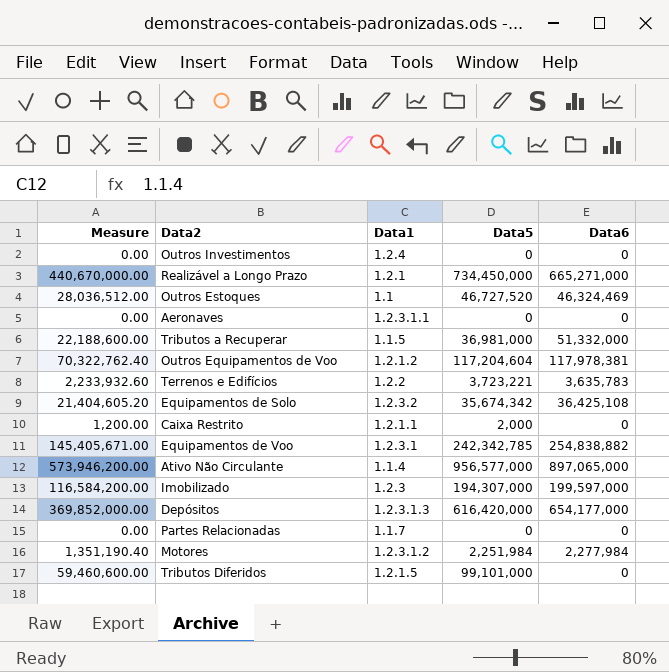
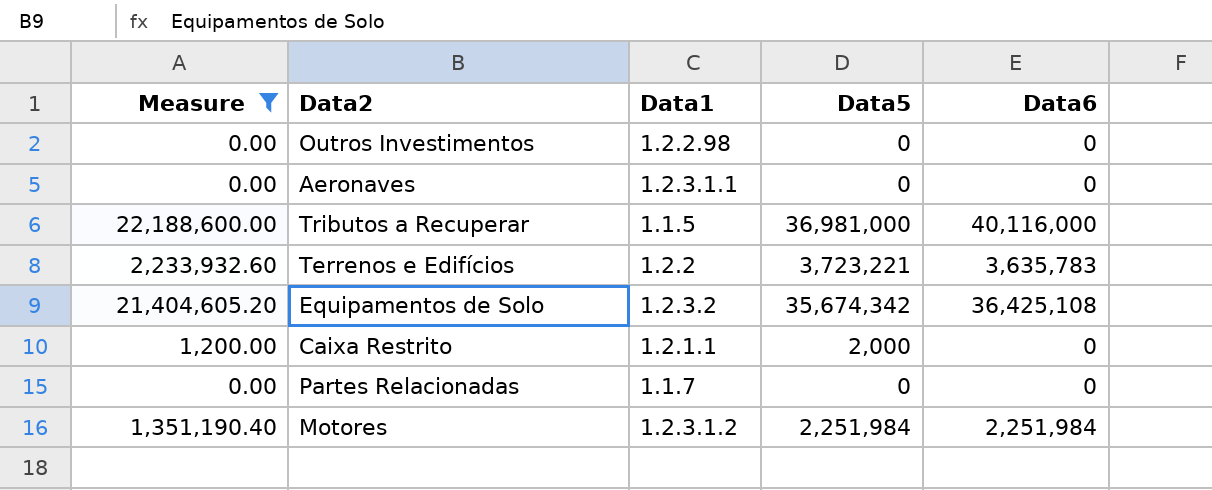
filter: none -> Measure <= 22,188,600.00
Outros Investimentos | Data1: 1.2.4 -> 1.2.2.98
Tributos a Recuperar | Data6: 51,332,000 -> 40,116,000
Motores | Data6: 2,277,984 -> 2,251,984

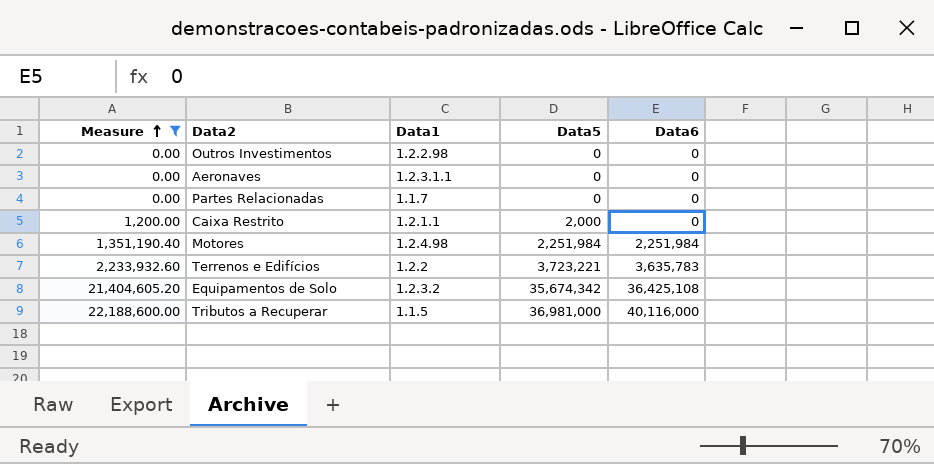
row order: none -> Measure ascending
Motores | Data1: 1.2.3.1.2 -> 1.2.4.98

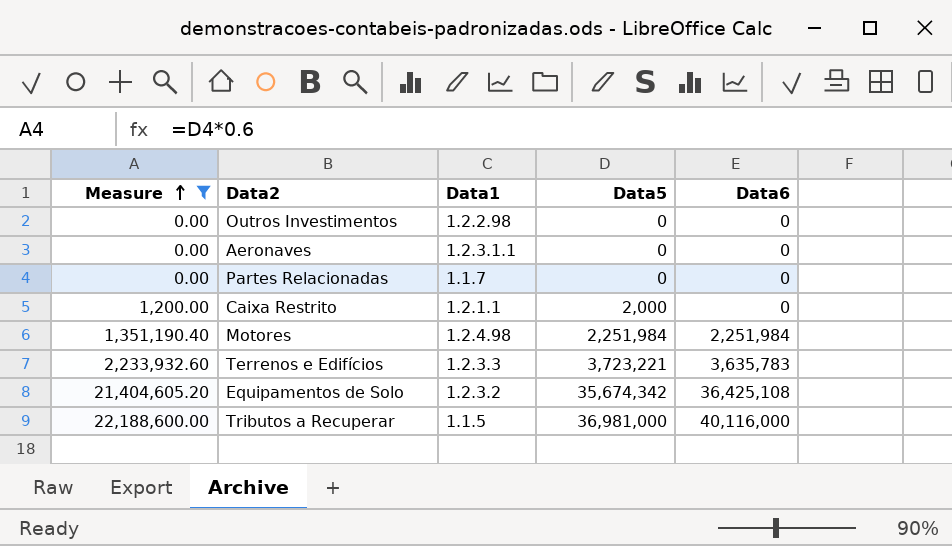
Terrenos e Edifícios | Data1: 1.2.2 -> 1.2.3.3

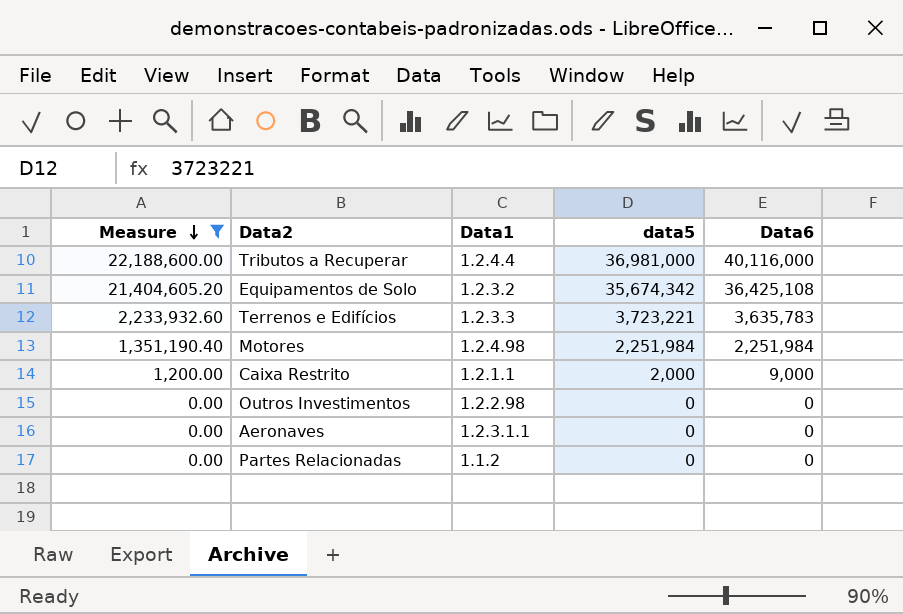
row order: Measure ascending -> Measure descending
column name: Data5 -> data5
Tributos a Recuperar | Data1: 1.1.5 -> 1.2.4.4
Caixa Restrito | Data6: 0 -> 9,000
Partes Relacionadas | Data1: 1.1.7 -> 1.1.2

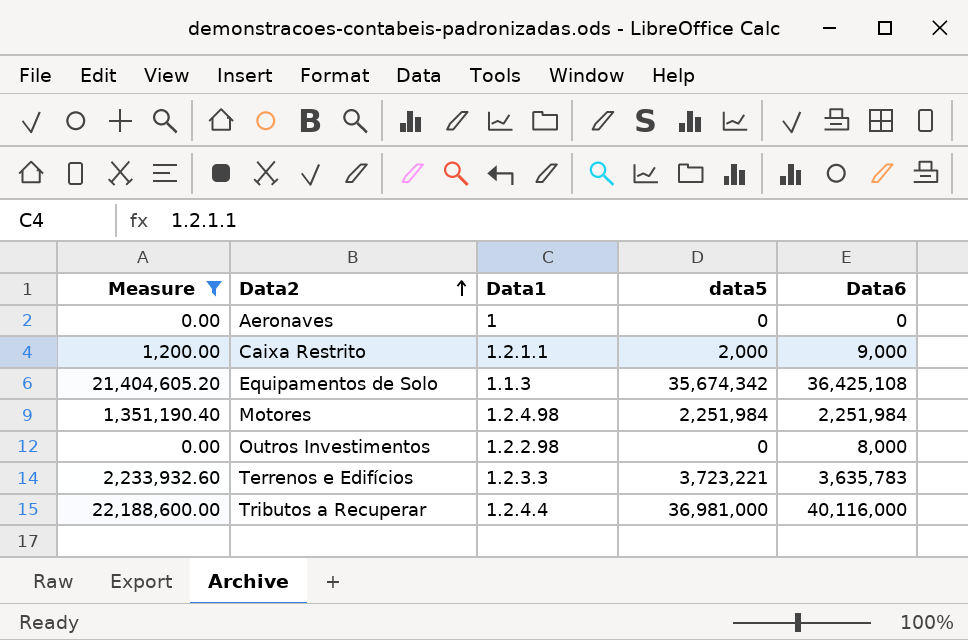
row order: Measure descending -> Data2 ascending
row Partes Relacionadas: 0.00 | 1.1.2 | 0 | 0 -> none
Aeronaves | Data1: 1.2.3.1.1 -> 1
Equipamentos de Solo | Data1: 1.2.3.2 -> 1.1.3
Outros Investimentos | Data6: 0 -> 8,000

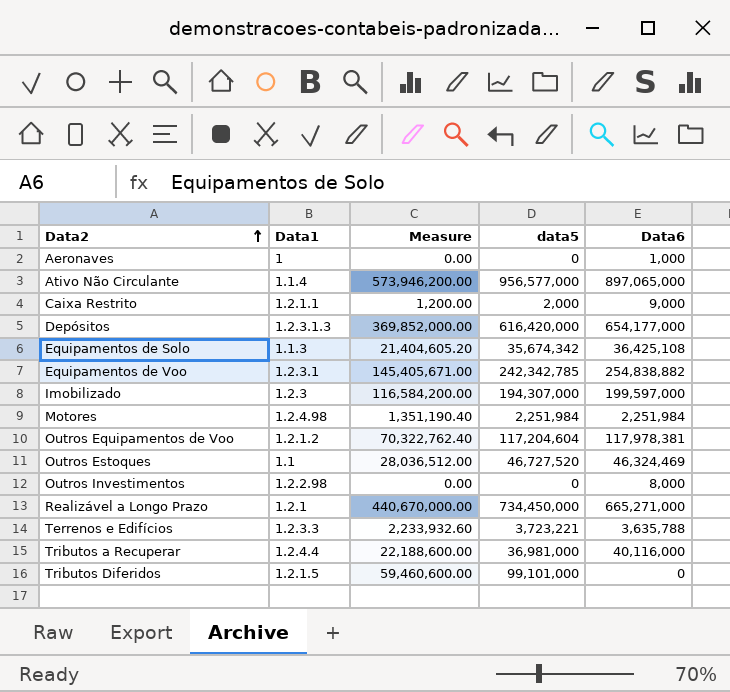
filter: Measure <= 22,188,600.00 -> none
column Measure | position: 1 -> 3
Aeronaves | Data6: 0 -> 1,000
Terrenos e Edifícios | Data6: 3,635,783 -> 3,635,788

